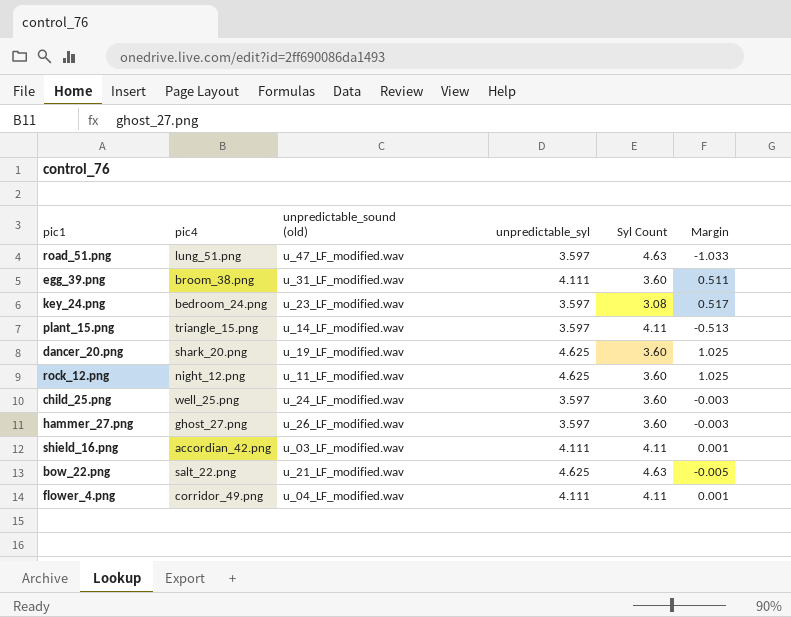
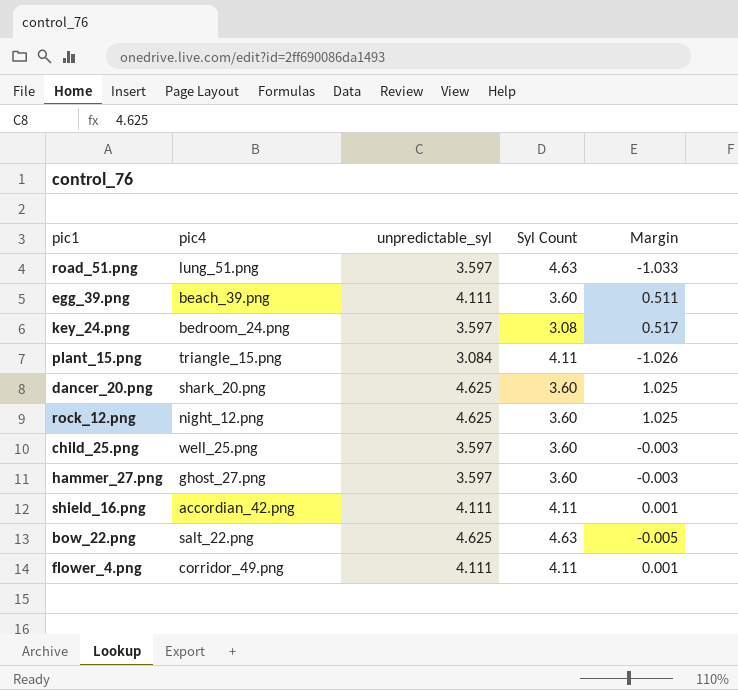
column unpredictable_sound (old) | position: 3 -> none
egg_39.png | pic4: broom_38.png -> beach_39.png
plant_15.png | unpredictable_syl: 3.597 -> 3.084
plant_15.png | Margin: -0.513 -> -1.026

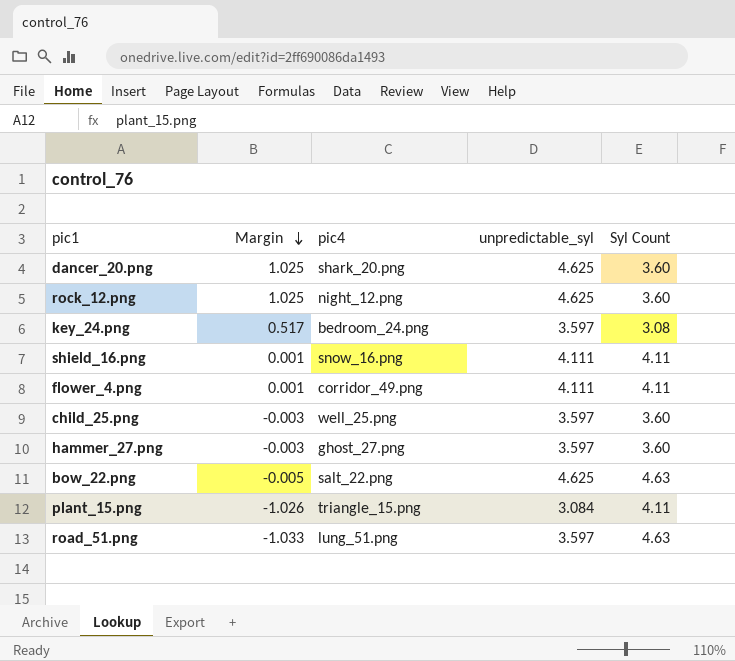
row order: none -> Margin descending
column Margin | position: 5 -> 2
row egg_39.png: beach_39.png | 4.111 | 3.60 | 0.511 -> none
shield_16.png | pic4: accordian_42.png -> snow_16.png

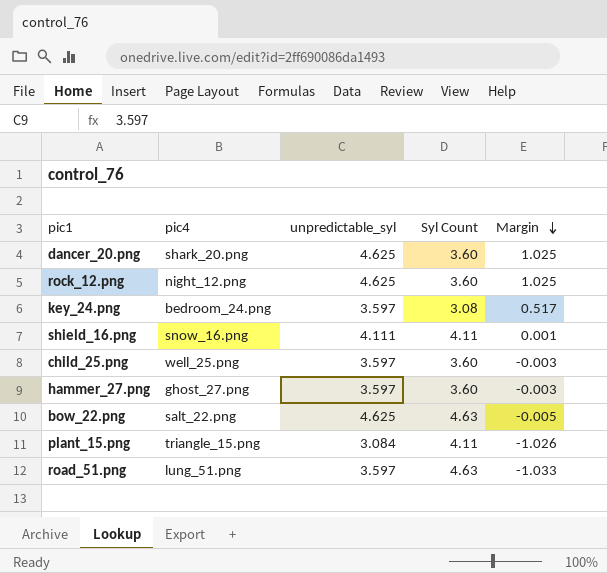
column Margin | position: 2 -> 5
row flower_4.png: 0.001 | corridor_49.png | 4.111 | 4.11 -> none

